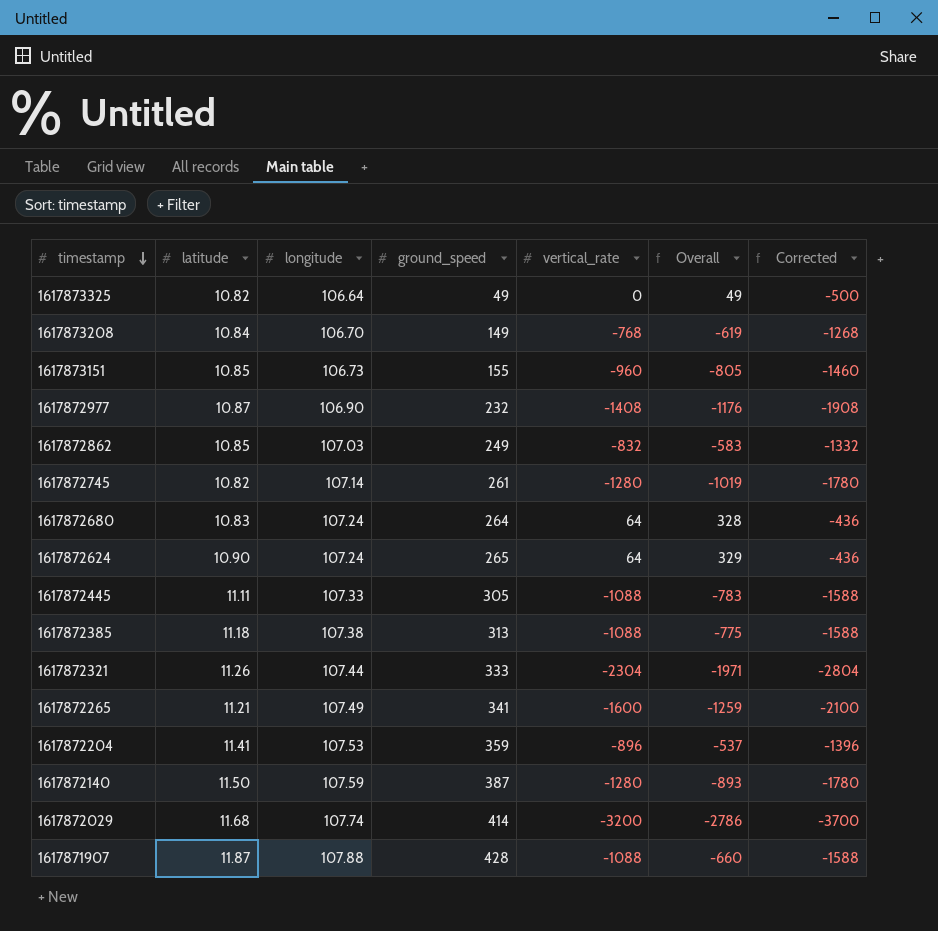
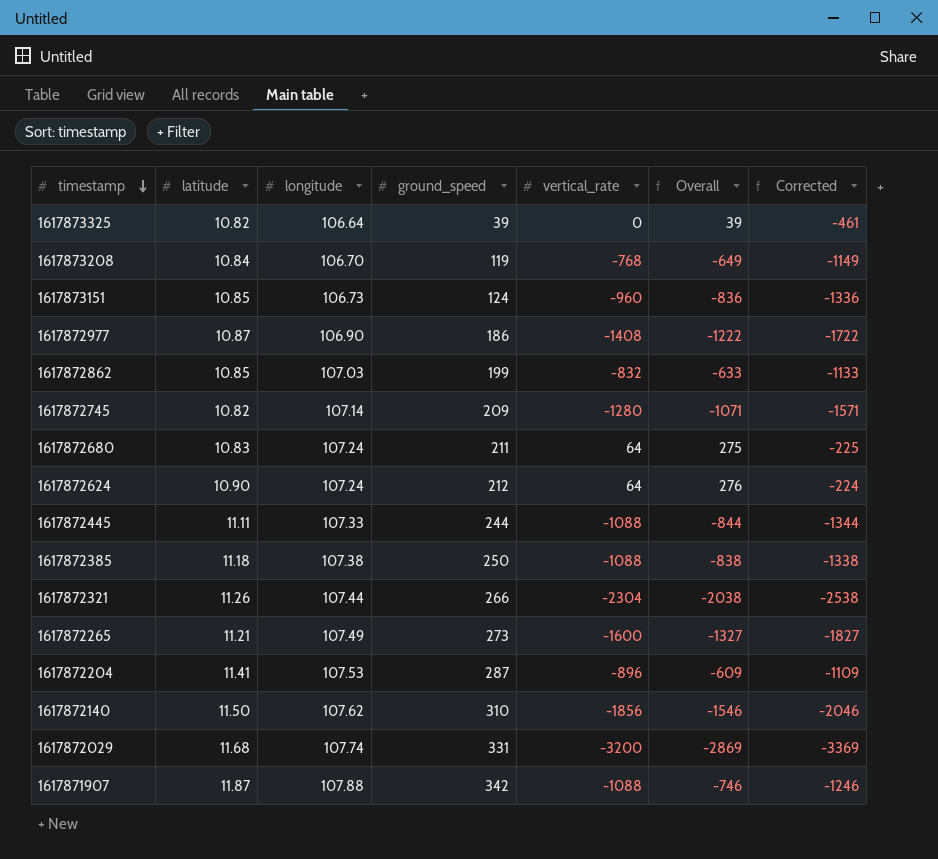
column Corrected | formula: [vertical_rate] - 500 -> [Overall] - 500
1617873325 | ground_speed: 49 -> 39
1617873325 | Overall: 49 -> 39
1617873208 | ground_speed: 149 -> 119
1617873208 | Overall: -619 -> -649
1617873151 | ground_speed: 155 -> 124
1617873151 | Overall: -805 -> -836
1617872977 | ground_speed: 232 -> 186
1617872977 | Overall: -1176 -> -1222
1617872862 | ground_speed: 249 -> 199
1617872862 | Overall: -583 -> -633
1617872745 | ground_speed: 261 -> 209
1617872745 | Overall: -1019 -> -1071
1617872680 | ground_speed: 264 -> 211
1617872680 | Overall: 328 -> 275
1617872624 | ground_speed: 265 -> 212
1617872624 | Overall: 329 -> 276
1617872445 | ground_speed: 305 -> 244
1617872445 | Overall: -783 -> -844
1617872385 | ground_speed: 313 -> 250
1617872385 | Overall: -775 -> -838
1617872321 | ground_speed: 333 -> 266
1617872321 | Overall: -1971 -> -2038
1617872265 | ground_speed: 341 -> 273
1617872265 | Overall: -1259 -> -1327
1617872204 | ground_speed: 359 -> 287
1617872204 | Overall: -537 -> -609
1617872140 | longitude: 107.59 -> 107.62
1617872140 | ground_speed: 387 -> 310
1617872140 | vertical_rate: -1280 -> -1856
1617872140 | Overall: -893 -> -1546
1617872029 | ground_speed: 414 -> 331
1617872029 | Overall: -2786 -> -2869
1617871907 | ground_speed: 428 -> 342
1617871907 | Overall: -660 -> -746

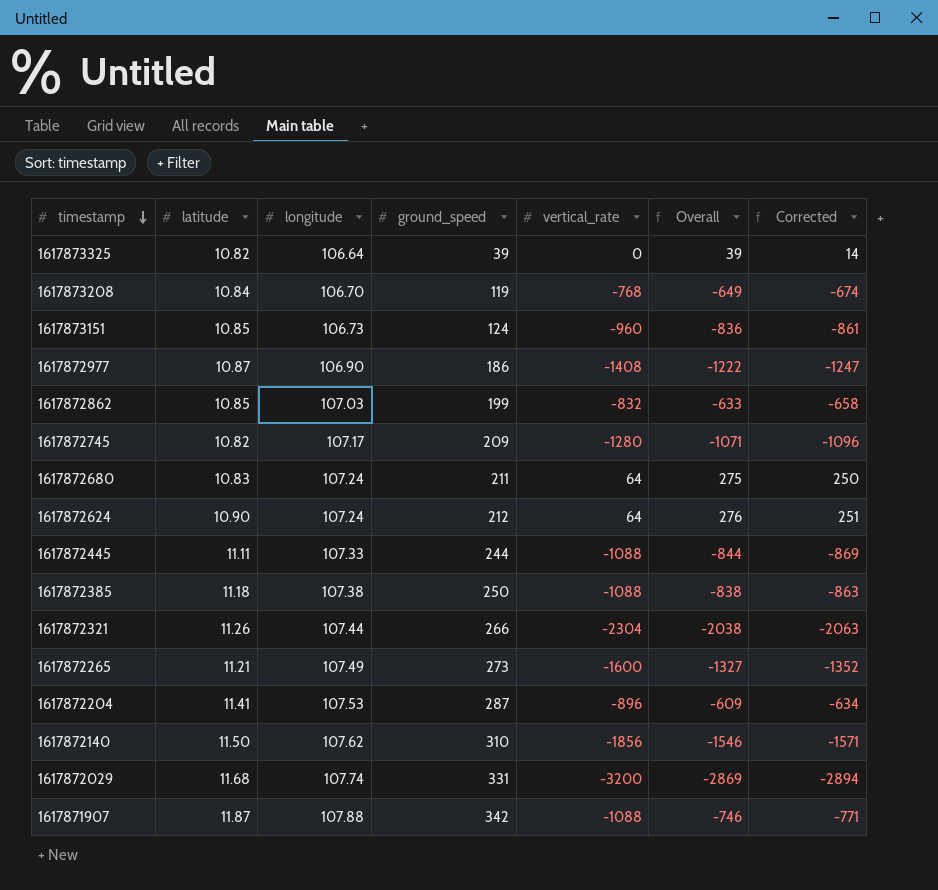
column Corrected | formula: [Overall] - 500 -> [Overall] - 25
1617872745 | longitude: 107.14 -> 107.17

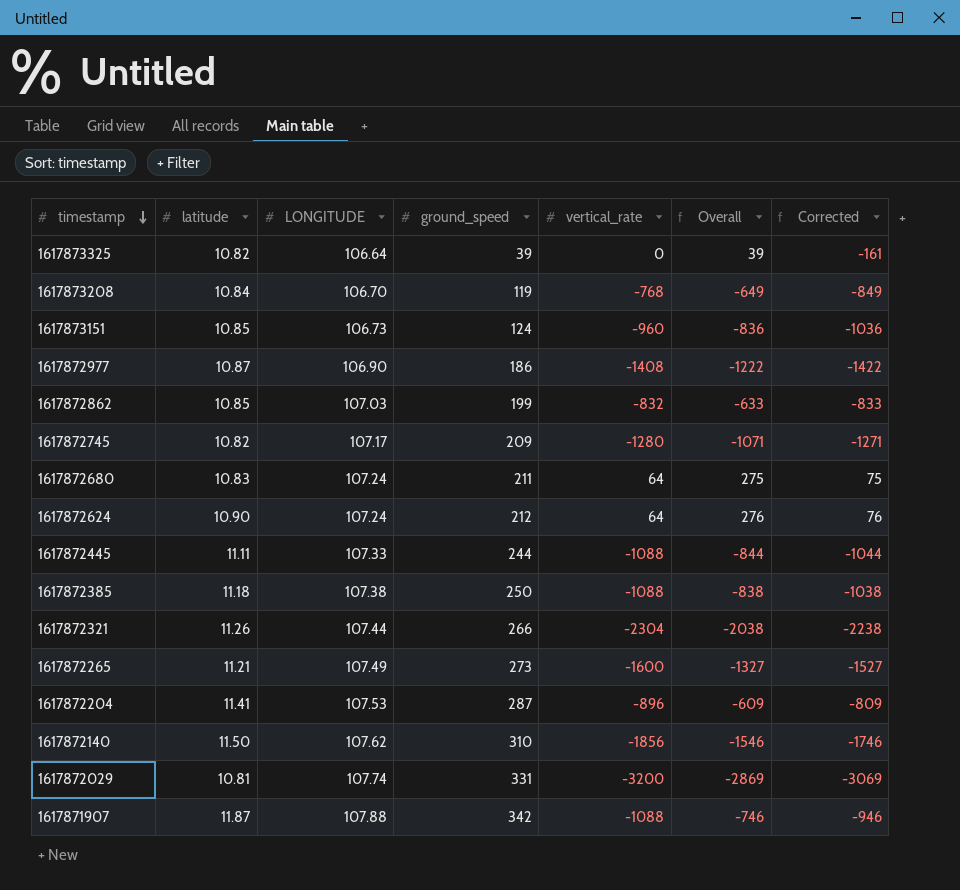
column name: longitude -> LONGITUDE
column Corrected | formula: [Overall] - 25 -> [Overall] - 200
1617872029 | latitude: 11.68 -> 10.81

